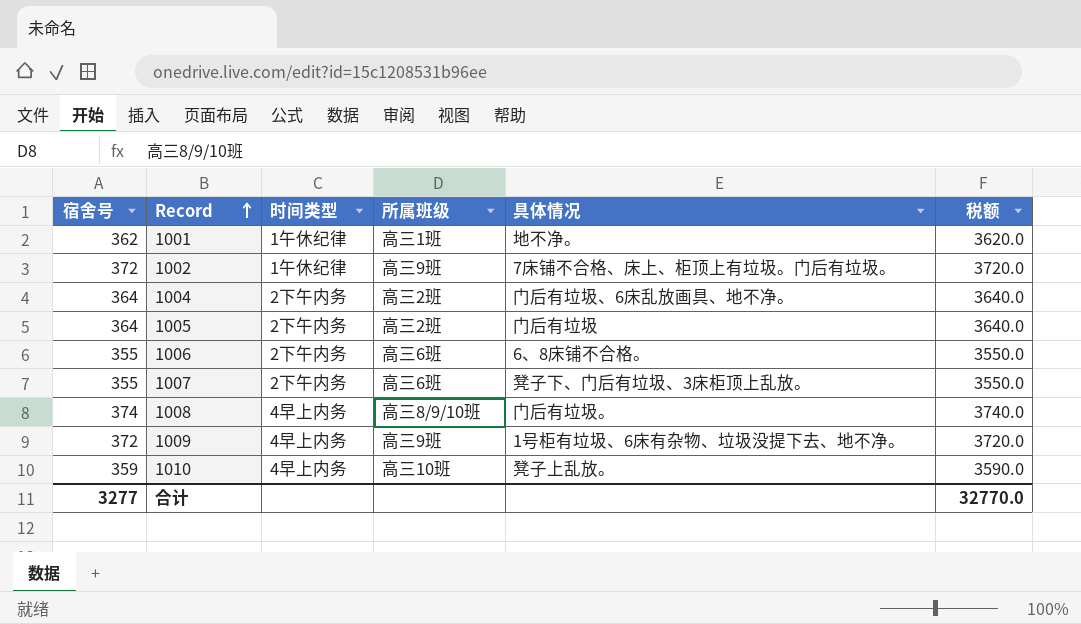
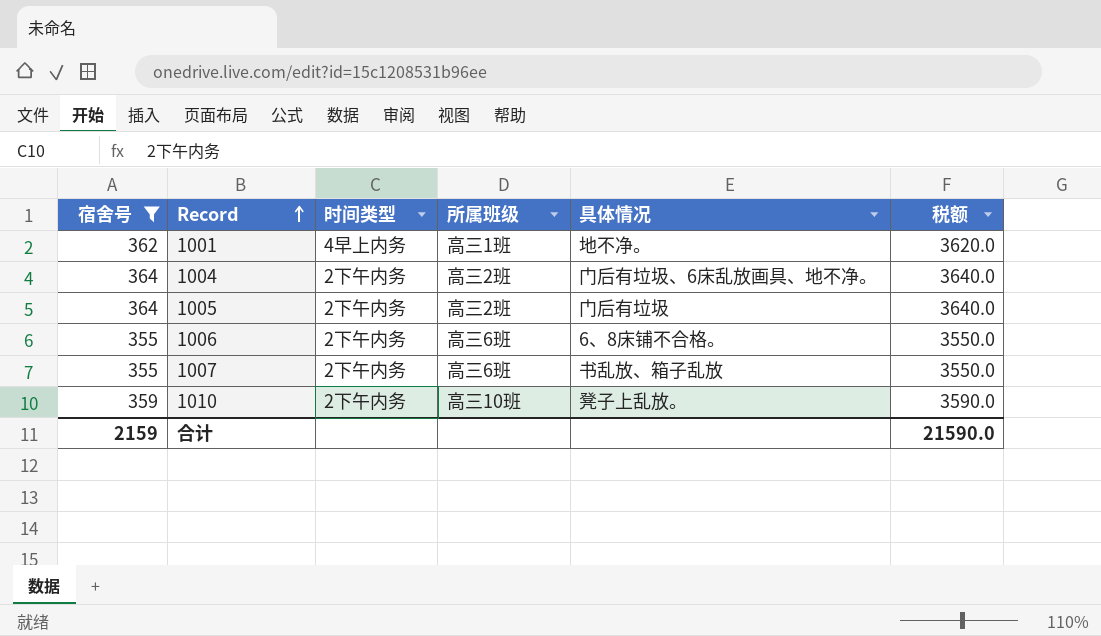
filter: none -> 宿舍号 <= 364
1001 | 时间类型: 1午休纪律 -> 4早上内务
1007 | 具体情况: 凳子下、门后有垃圾、3床柜顶上乱放。 -> 书乱放、箱子乱放
1010 | 时间类型: 4早上内务 -> 2下午内务
合计 | 宿舍号: 3277 -> 2159
合计 | 税额: 32770.0 -> 21590.0

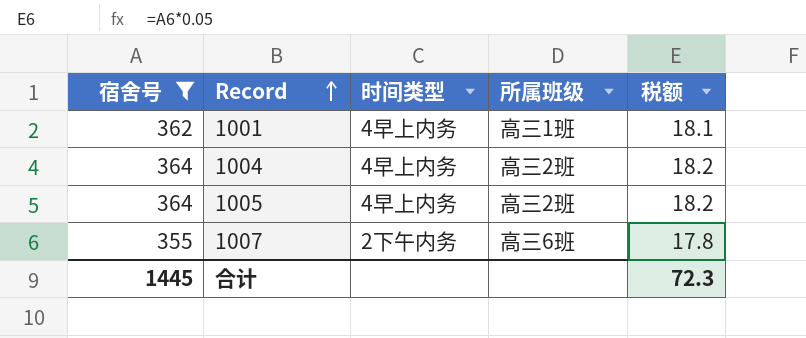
column 具体情况 | position: 5 -> none
column 税额 | formula: [宿舍号] * 10 -> [宿舍号] * 0.05
row 1006: 355 | 2下午内务 | 高三6班 | 6、8床铺不合格。 | 3550.0 -> none
row 1010: 359 | 2下午内务 | 高三10班 | 凳子上乱放。 | 3590.0 -> none
1004 | 时间类型: 2下午内务 -> 4早上内务
1005 | 时间类型: 2下午内务 -> 4早上内务
合计 | 宿舍号: 2159 -> 1445
合计 | 税额: 21590.0 -> 72.3

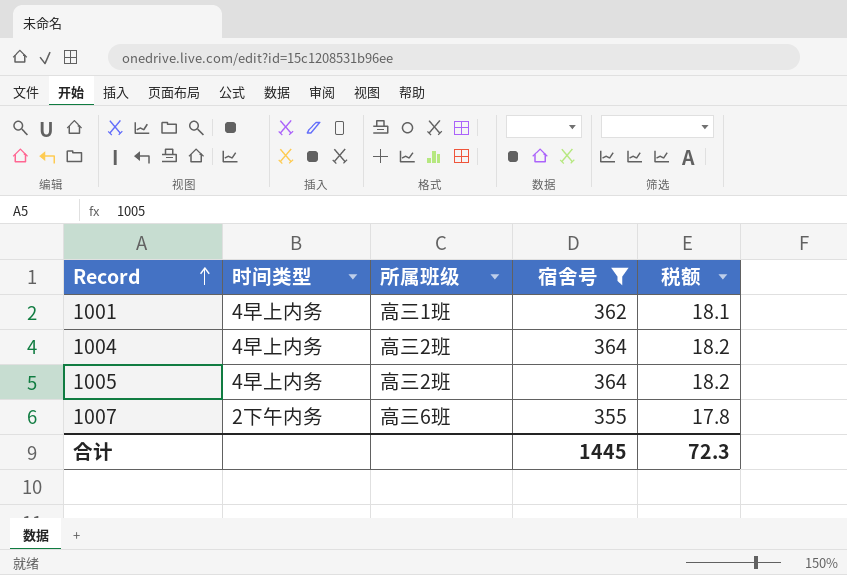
column 宿舍号 | position: 1 -> 4

